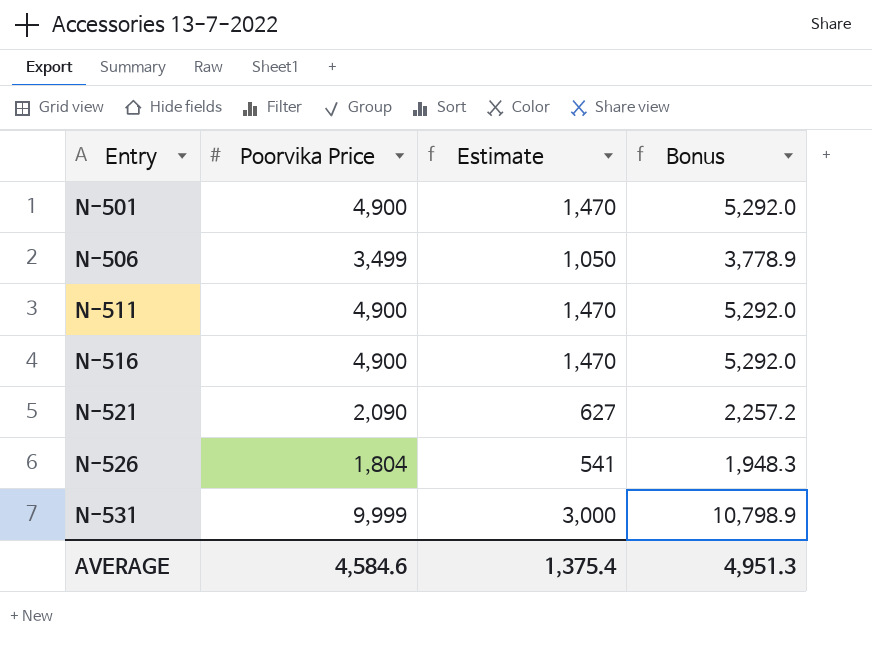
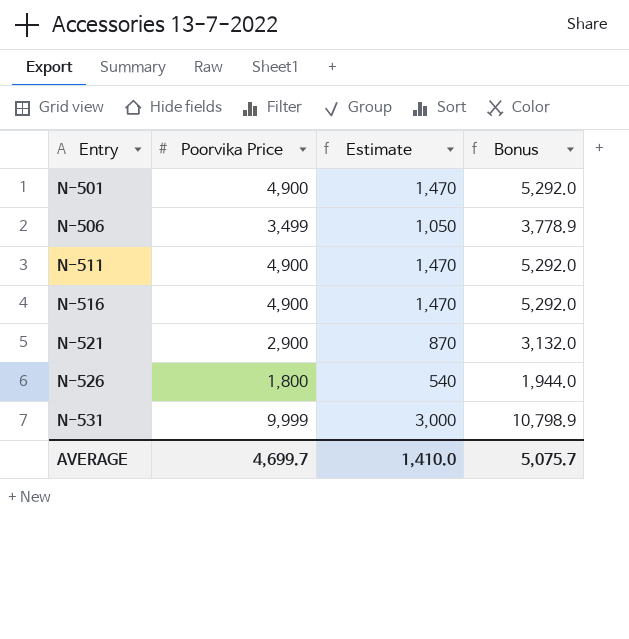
N-521 | Poorvika Price: 2,090 -> 2,900
N-521 | Estimate: 627 -> 870
N-521 | Bonus: 2,257.2 -> 3,132.0
N-526 | Poorvika Price: 1,804 -> 1,800
N-526 | Estimate: 541 -> 540
N-526 | Bonus: 1,948.3 -> 1,944.0
AVERAGE | Poorvika Price: 4,584.6 -> 4,699.7
AVERAGE | Estimate: 1,375.4 -> 1,410.0
AVERAGE | Bonus: 4,951.3 -> 5,075.7

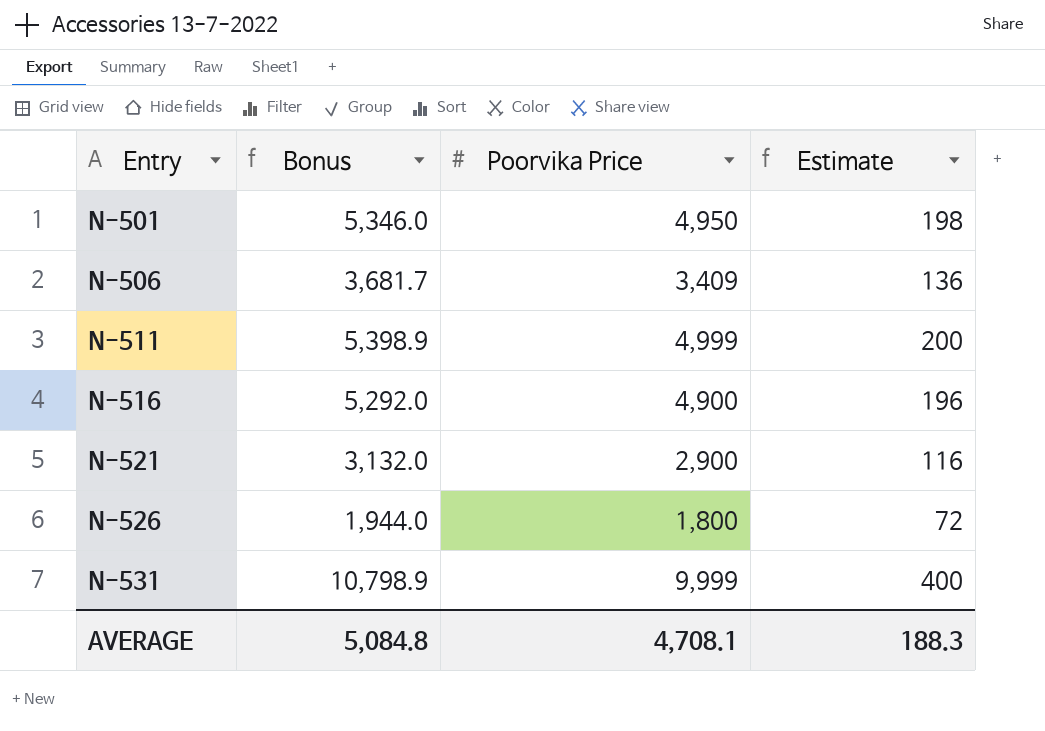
column Bonus | position: 4 -> 2
column Estimate | formula: [Poorvika Price] * 0.3 -> [Poorvika Price] * 0.04
N-501 | Bonus: 5,292.0 -> 5,346.0
N-501 | Poorvika Price: 4,900 -> 4,950
N-506 | Bonus: 3,778.9 -> 3,681.7
N-506 | Poorvika Price: 3,499 -> 3,409
N-511 | Bonus: 5,292.0 -> 5,398.9
N-511 | Poorvika Price: 4,900 -> 4,999
AVERAGE | Bonus: 5,075.7 -> 5,084.8
AVERAGE | Poorvika Price: 4,699.7 -> 4,708.1
AVERAGE | Estimate: 1,410.0 -> 188.3

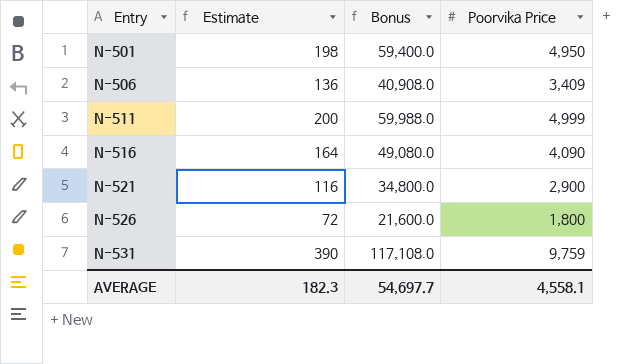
column Estimate | position: 4 -> 2
column Bonus | formula: [Poorvika Price] * 1.08 -> [Poorvika Price] * 12
N-516 | Estimate: 196 -> 164
N-516 | Poorvika Price: 4,900 -> 4,090
N-531 | Estimate: 400 -> 390
N-531 | Poorvika Price: 9,999 -> 9,759
AVERAGE | Estimate: 188.3 -> 182.3
AVERAGE | Bonus: 5,084.8 -> 54,697.7
AVERAGE | Poorvika Price: 4,708.1 -> 4,558.1

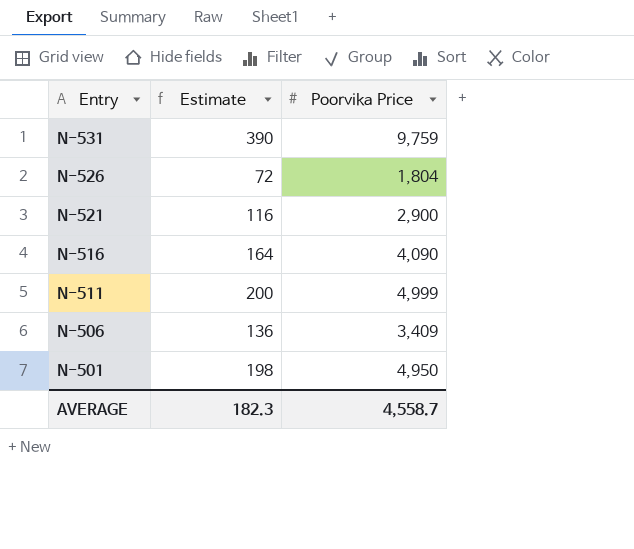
row order: Entry ascending -> Entry descending
column Bonus | formula: [Poorvika Price] * 12 -> none
N-526 | Poorvika Price: 1,800 -> 1,804
AVERAGE | Poorvika Price: 4,558.1 -> 4,558.7

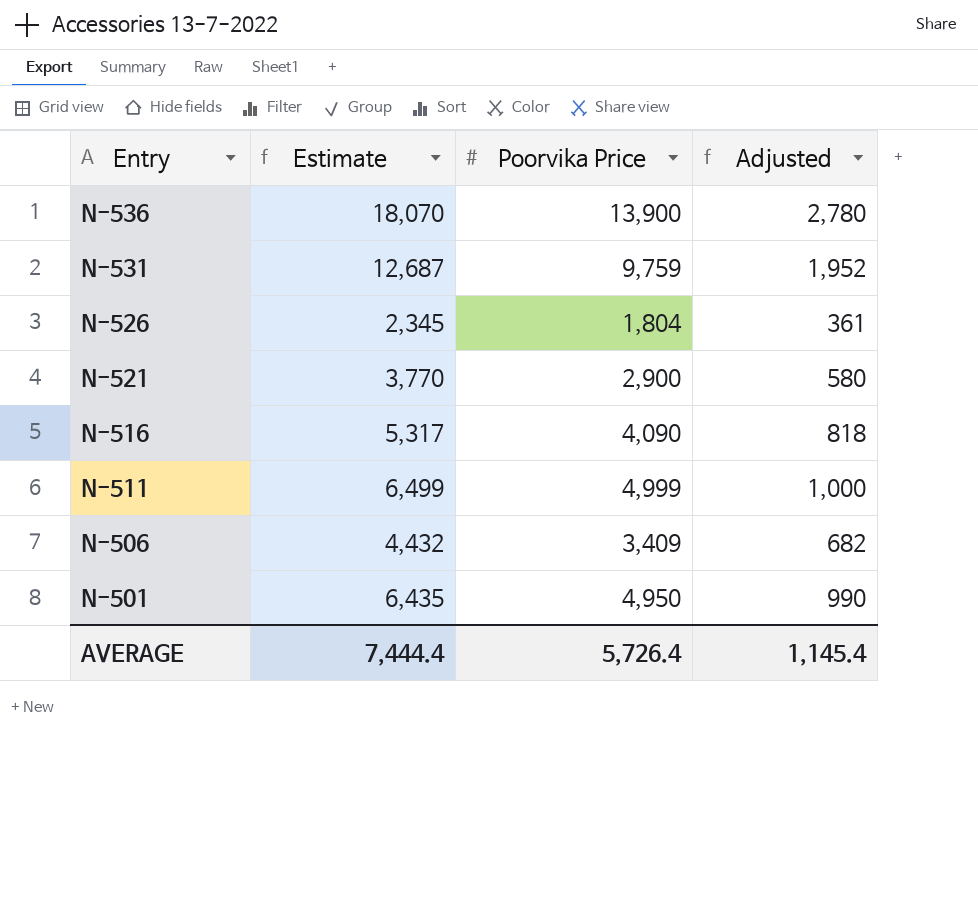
column Estimate | formula: [Poorvika Price] * 0.04 -> [Poorvika Price] * 1.3
column Adjusted | formula: none -> [Poorvika Price] * 0.2
row N-536: none -> 18,070 | 13,900 | 2,780
AVERAGE | Estimate: 182.3 -> 7,444.4
AVERAGE | Poorvika Price: 4,558.7 -> 5,726.4

